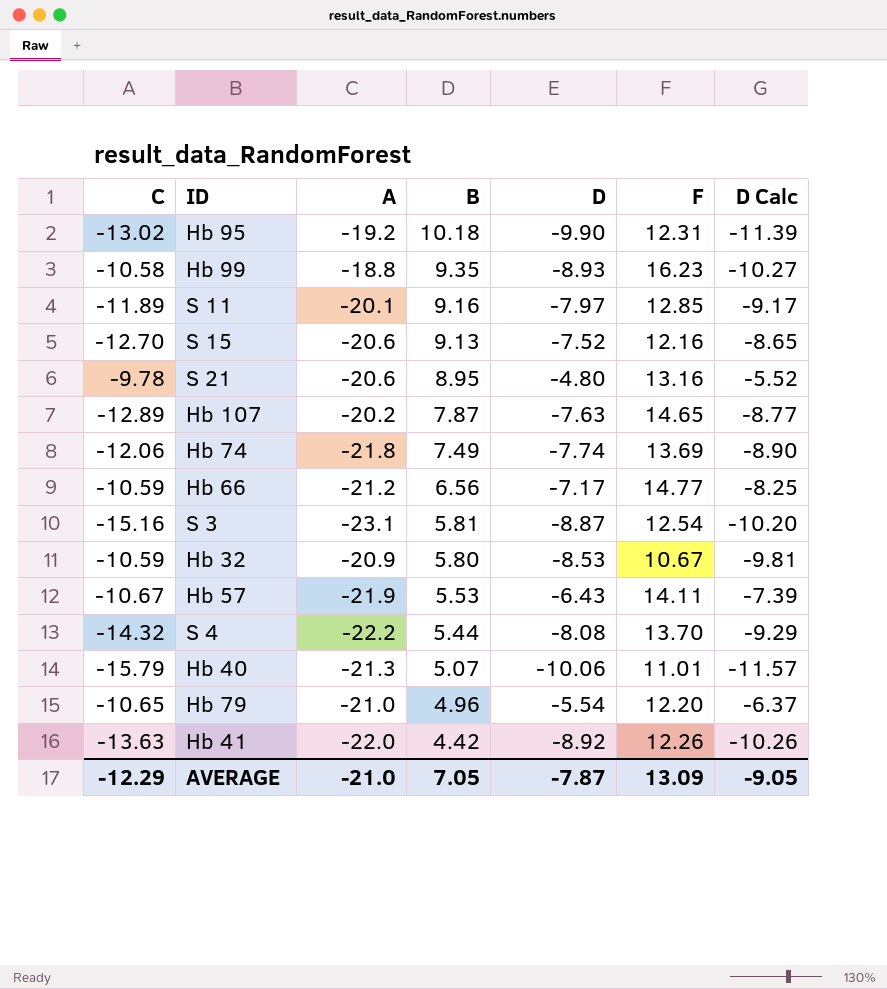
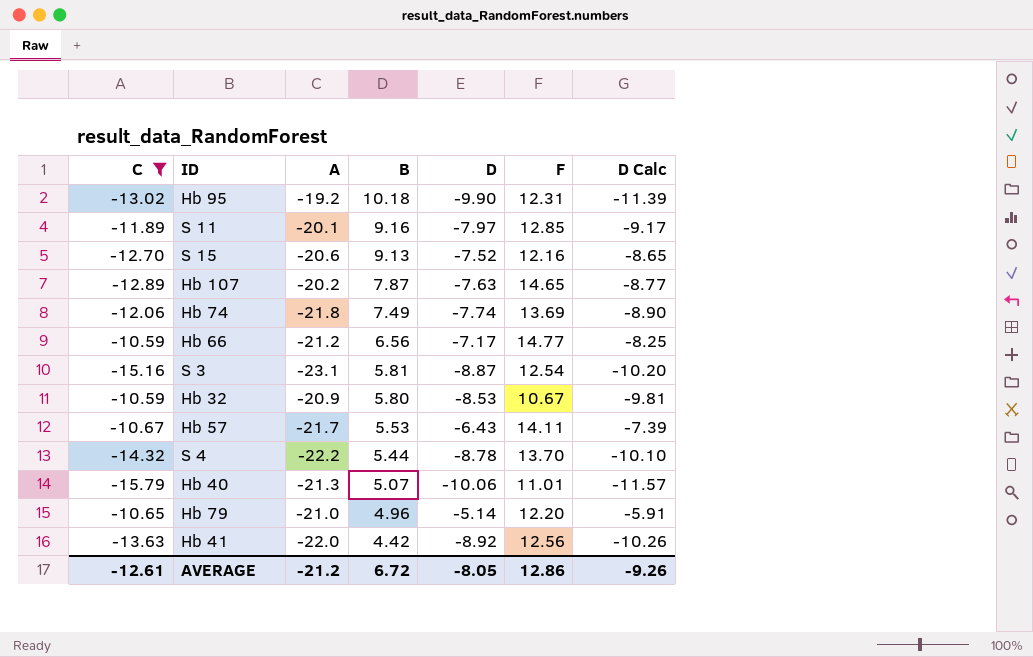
filter: none -> C <= -10.59
Hb 57 | A: -21.9 -> -21.7
S 4 | D: -8.08 -> -8.78
S 4 | D Calc: -9.29 -> -10.10
Hb 79 | D: -5.54 -> -5.14
Hb 79 | D Calc: -6.37 -> -5.91
Hb 41 | F: 12.26 -> 12.56
AVERAGE | C: -12.29 -> -12.61
AVERAGE | A: -21.0 -> -21.2
AVERAGE | B: 7.05 -> 6.72
AVERAGE | D: -7.87 -> -8.05
AVERAGE | F: 13.09 -> 12.86
AVERAGE | D Calc: -9.05 -> -9.26

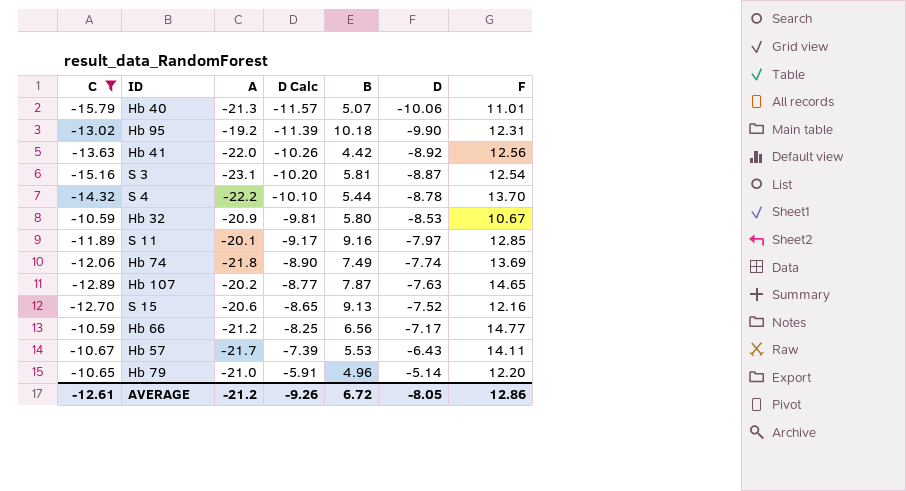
row order: B descending -> D Calc ascending
column D Calc | position: 7 -> 4

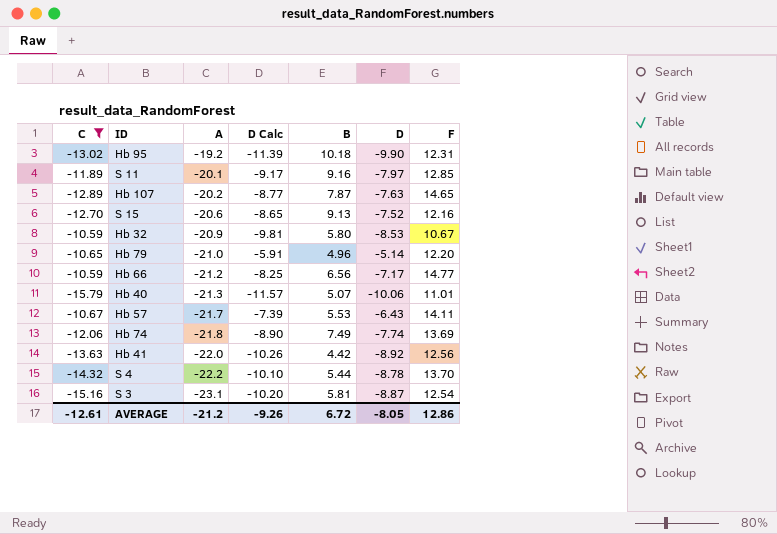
row order: D Calc ascending -> A descending

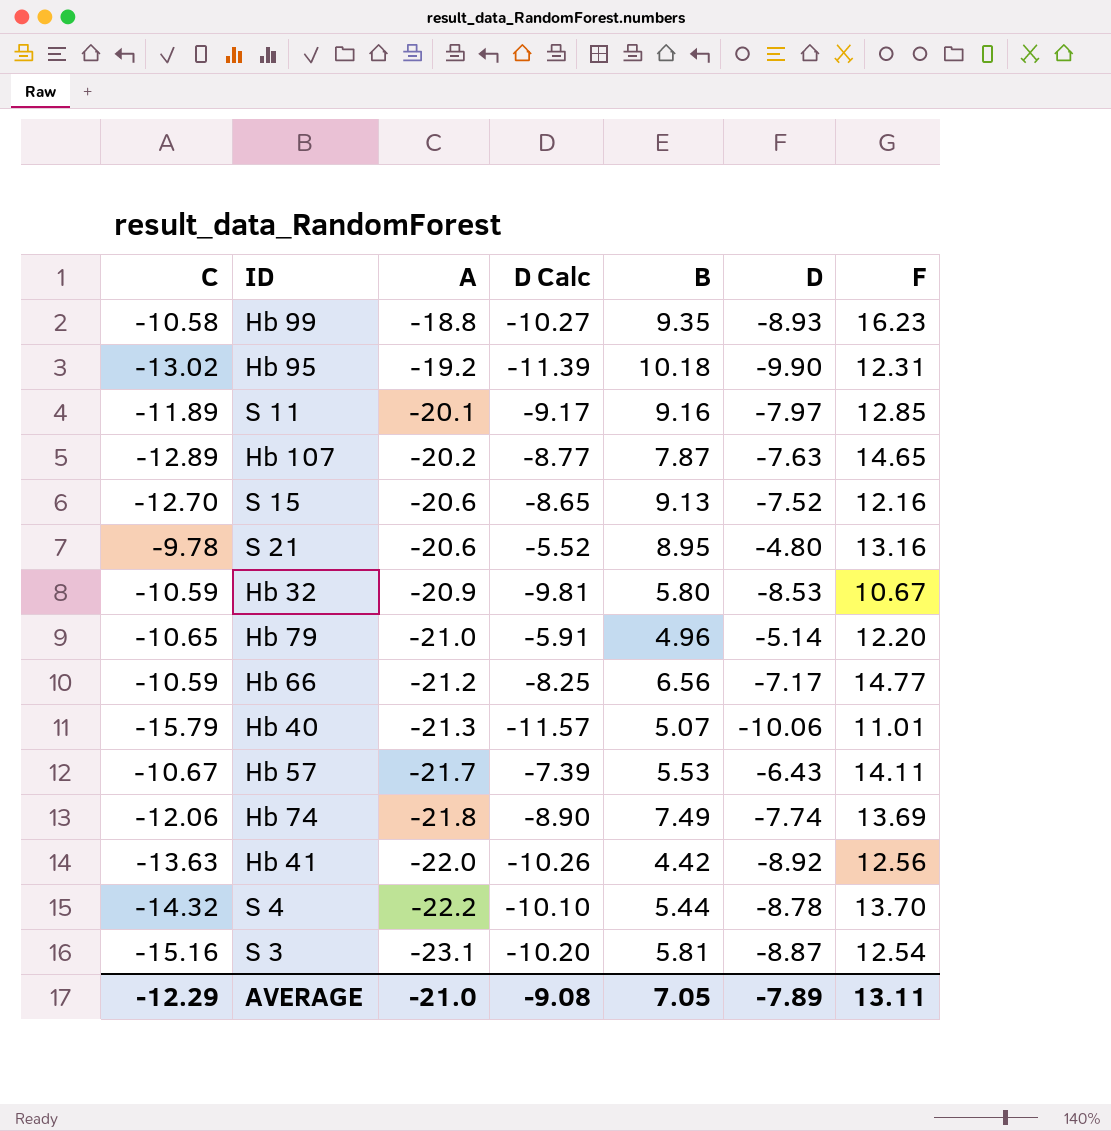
filter: C <= -10.59 -> none
AVERAGE | C: -12.61 -> -12.29
AVERAGE | A: -21.2 -> -21.0
AVERAGE | D Calc: -9.26 -> -9.08
AVERAGE | B: 6.72 -> 7.05
AVERAGE | D: -8.05 -> -7.89
AVERAGE | F: 12.86 -> 13.11

